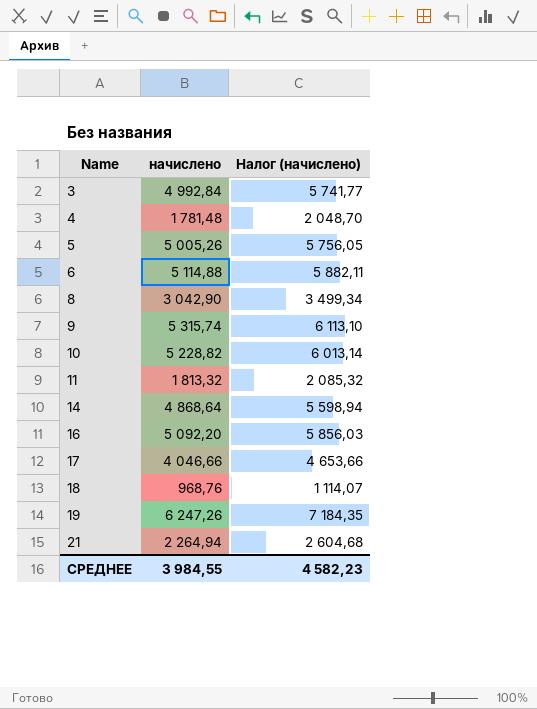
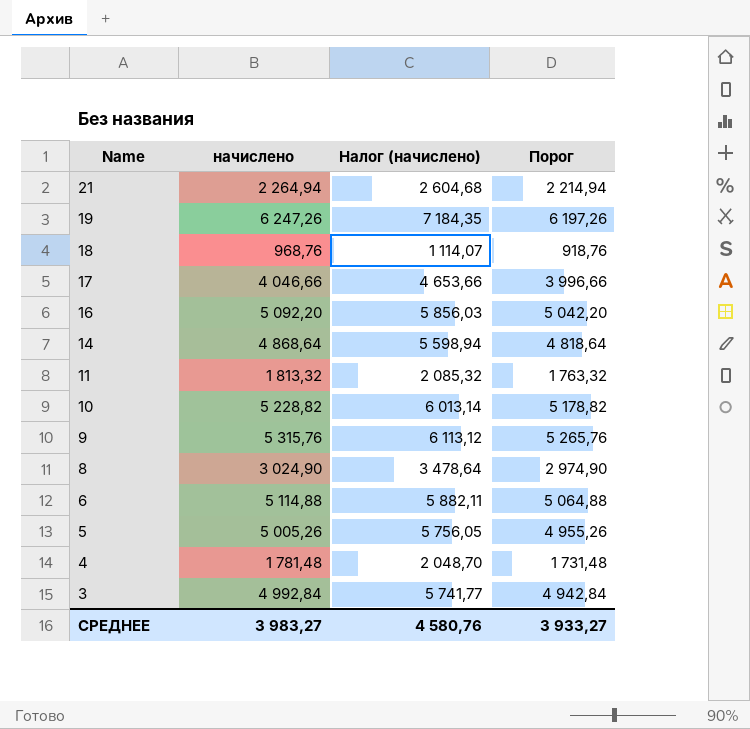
row order: Name ascending -> Name descending
column Порог | formula: none -> [начислено] - 50
9 | начислено: 5 315,74 -> 5 315,76
9 | Налог (начислено): 6 113,10 -> 6 113,12
8 | начислено: 3 042,90 -> 3 024,90
8 | Налог (начислено): 3 499,34 -> 3 478,64
СРЕДНЕЕ | начислено: 3 984,55 -> 3 983,27
СРЕДНЕЕ | Налог (начислено): 4 582,23 -> 4 580,76

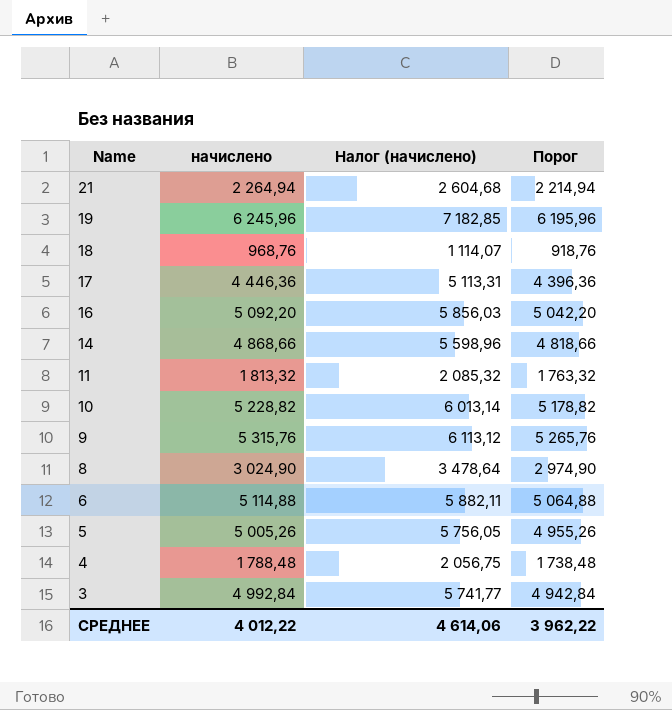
19 | начислено: 6 247,26 -> 6 245,96
19 | Налог (начислено): 7 184,35 -> 7 182,85
19 | Порог: 6 197,26 -> 6 195,96
17 | начислено: 4 046,66 -> 4 446,36
17 | Налог (начислено): 4 653,66 -> 5 113,31
17 | Порог: 3 996,66 -> 4 396,36
14 | начислено: 4 868,64 -> 4 868,66
14 | Налог (начислено): 5 598,94 -> 5 598,96
14 | Порог: 4 818,64 -> 4 818,66
4 | начислено: 1 781,48 -> 1 788,48
4 | Налог (начислено): 2 048,70 -> 2 056,75
4 | Порог: 1 731,48 -> 1 738,48
СРЕДНЕЕ | начислено: 3 983,27 -> 4 012,22
СРЕДНЕЕ | Налог (начислено): 4 580,76 -> 4 614,06
СРЕДНЕЕ | Порог: 3 933,27 -> 3 962,22

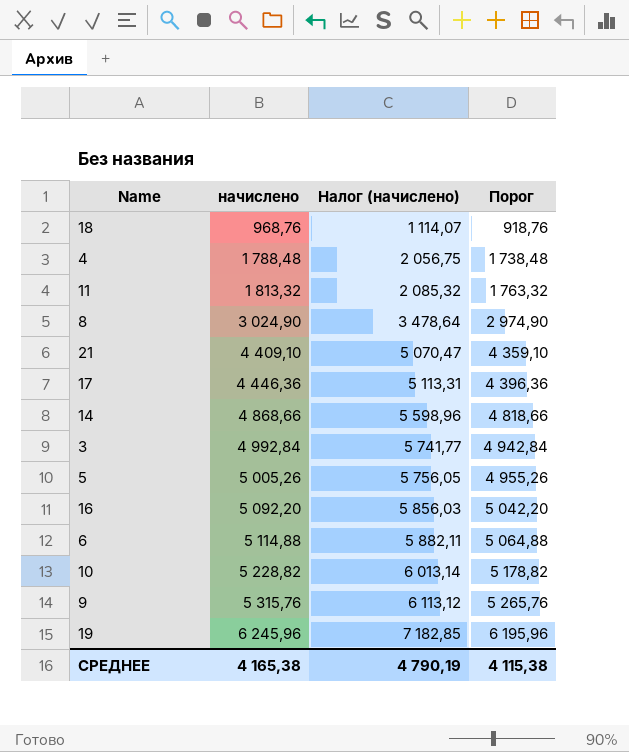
row order: Name descending -> начислено ascending
21 | начислено: 2 264,94 -> 4 409,10
21 | Налог (начислено): 2 604,68 -> 5 070,47
21 | Порог: 2 214,94 -> 4 359,10
СРЕДНЕЕ | начислено: 4 012,22 -> 4 165,38
СРЕДНЕЕ | Налог (начислено): 4 614,06 -> 4 790,19
СРЕДНЕЕ | Порог: 3 962,22 -> 4 115,38

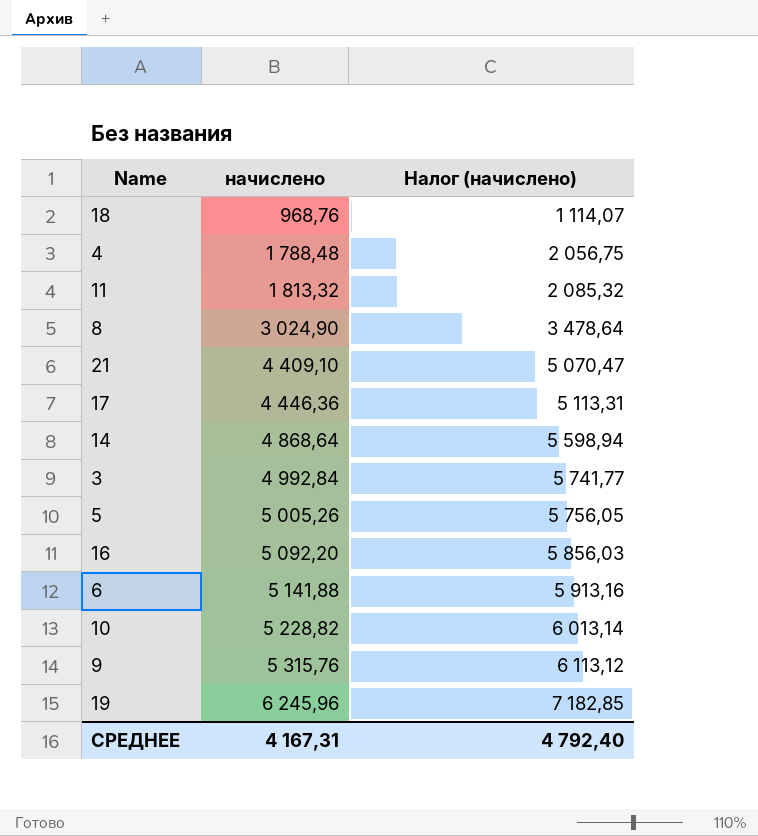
column Порог | formula: [начислено] - 50 -> none
14 | начислено: 4 868,66 -> 4 868,64
14 | Налог (начислено): 5 598,96 -> 5 598,94
6 | начислено: 5 114,88 -> 5 141,88
6 | Налог (начислено): 5 882,11 -> 5 913,16
СРЕДНЕЕ | начислено: 4 165,38 -> 4 167,31
СРЕДНЕЕ | Налог (начислено): 4 790,19 -> 4 792,40

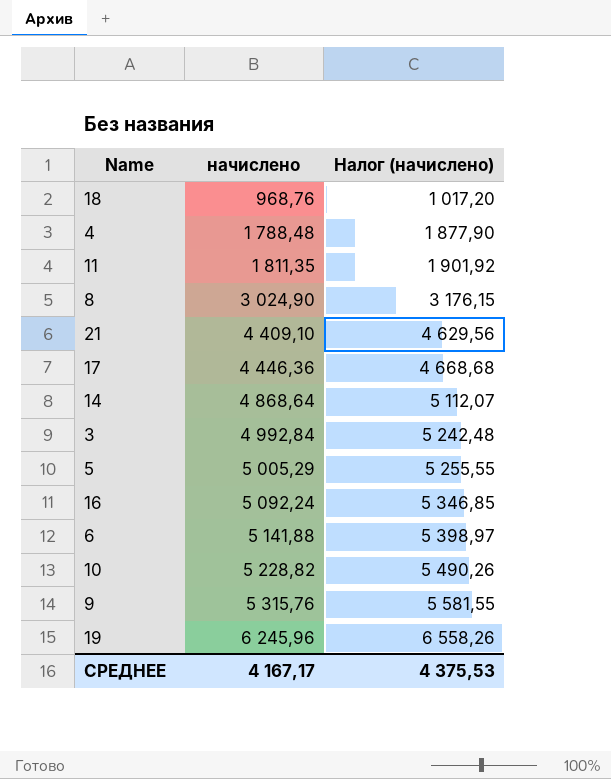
column Налог (начислено) | formula: [начислено] * 1,15 -> [начислено] * 1,05
11 | начислено: 1 813,32 -> 1 811,35
5 | начислено: 5 005,26 -> 5 005,29
16 | начислено: 5 092,20 -> 5 092,24
СРЕДНЕЕ | начислено: 4 167,31 -> 4 167,17
СРЕДНЕЕ | Налог (начислено): 4 792,40 -> 4 375,53

